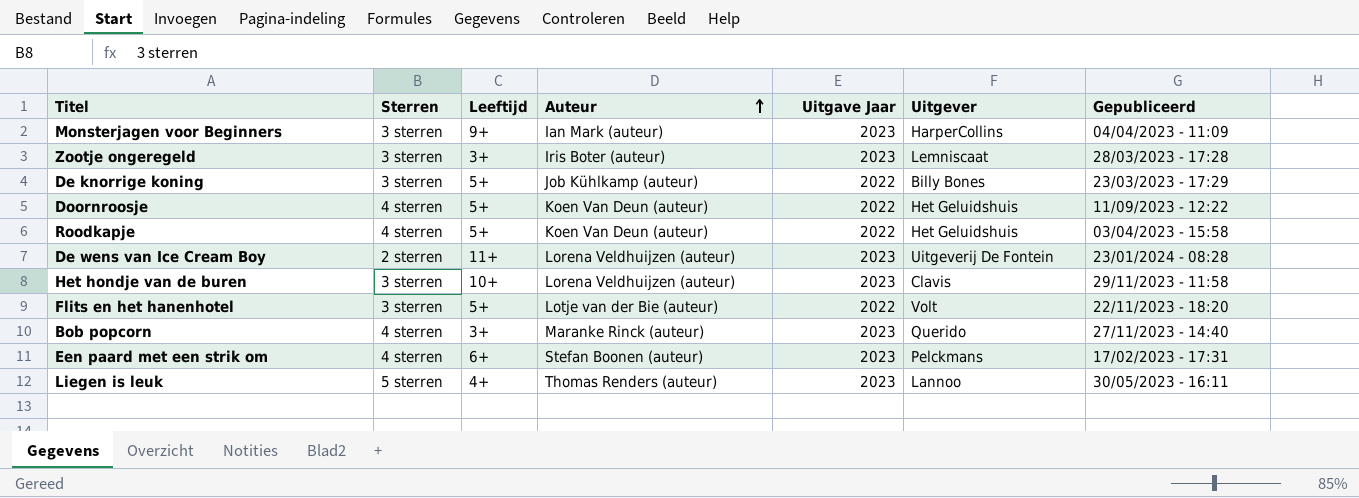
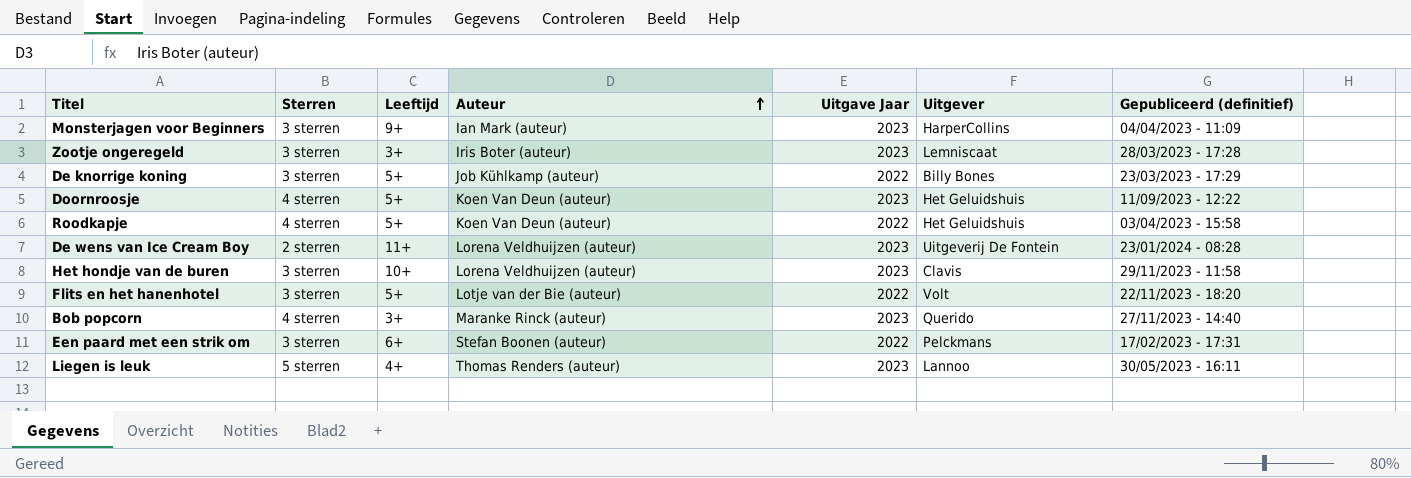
column name: Gepubliceerd -> Gepubliceerd (definitief)
Doornroosje | Uitgave Jaar: 2022 -> 2023
Een paard met een strik om | Sterren: 4 sterren -> 3 sterren
Een paard met een strik om | Uitgave Jaar: 2023 -> 2022

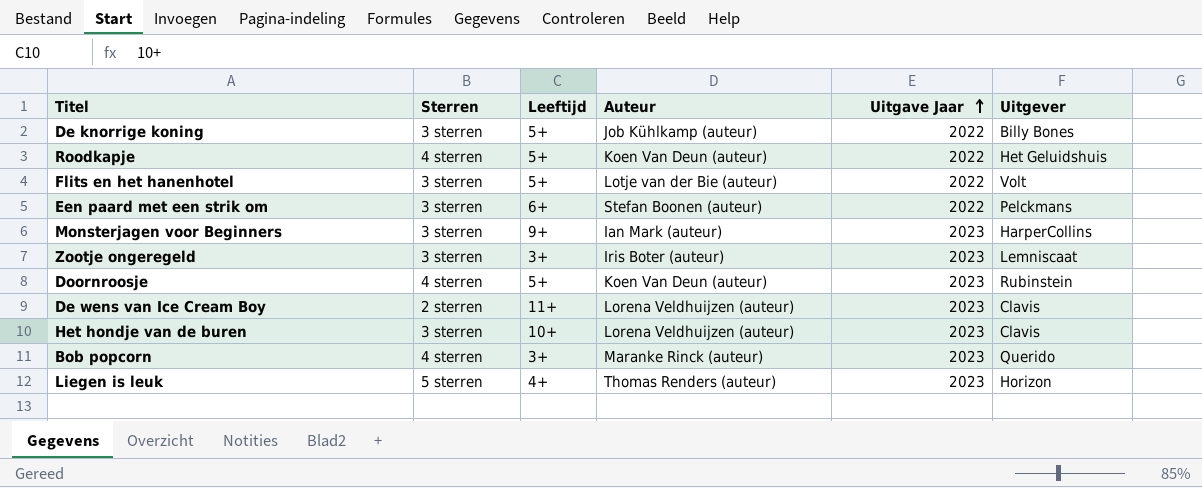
row order: Auteur ascending -> Uitgave Jaar ascending
column Gepubliceerd (definitief) | position: 7 -> none
Doornroosje | Uitgever: Het Geluidshuis -> Rubinstein
De wens van Ice Cream Boy | Uitgever: Uitgeverij De Fontein -> Clavis
Liegen is leuk | Uitgever: Lannoo -> Horizon

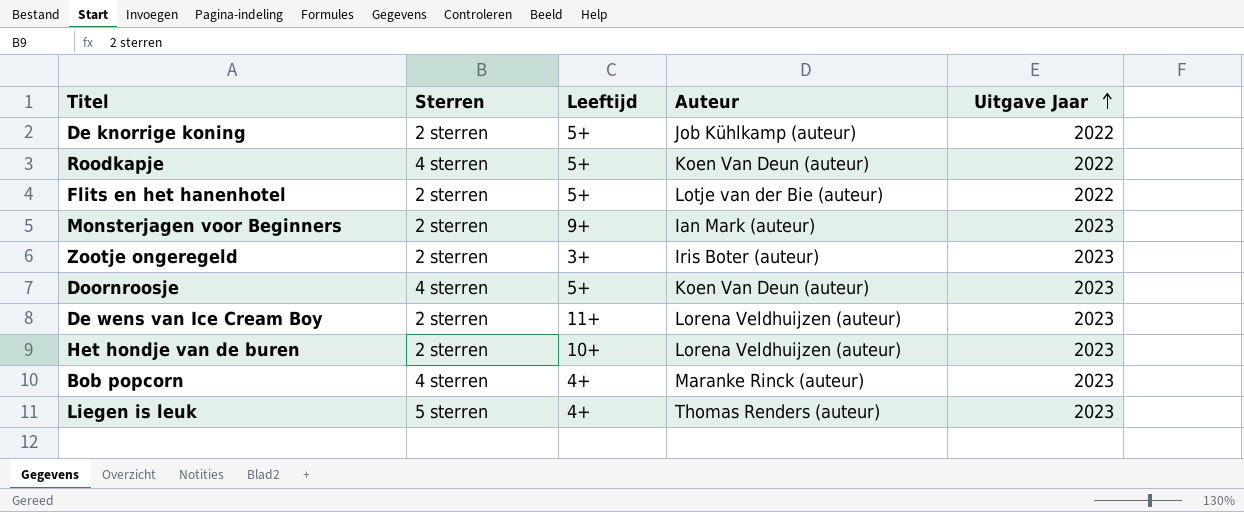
column Uitgever | position: 6 -> none
row Een paard met een strik om: 3 sterren | 6+ | Stefan Boonen (auteur) | 2022 | Pelckmans -> none
De knorrige koning | Sterren: 3 sterren -> 2 sterren
Flits en het hanenhotel | Sterren: 3 sterren -> 2 sterren
Monsterjagen voor Beginners | Sterren: 3 sterren -> 2 sterren
Zootje ongeregeld | Sterren: 3 sterren -> 2 sterren
Het hondje van de buren | Sterren: 3 sterren -> 2 sterren
Bob popcorn | Leeftijd: 3+ -> 4+

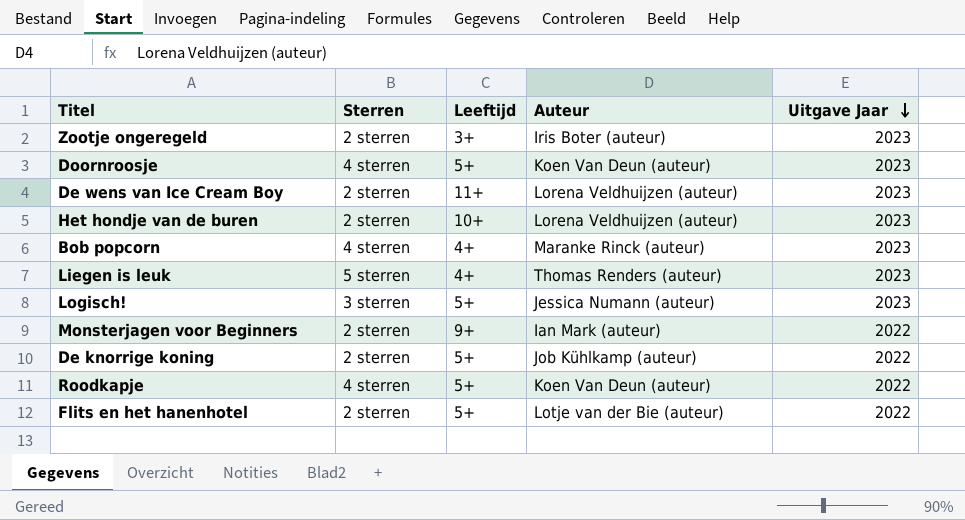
row order: Uitgave Jaar ascending -> Uitgave Jaar descending
row Logisch!: none -> 3 sterren | 5+ | Jessica Numann (auteur) | 2023
Monsterjagen voor Beginners | Uitgave Jaar: 2023 -> 2022

